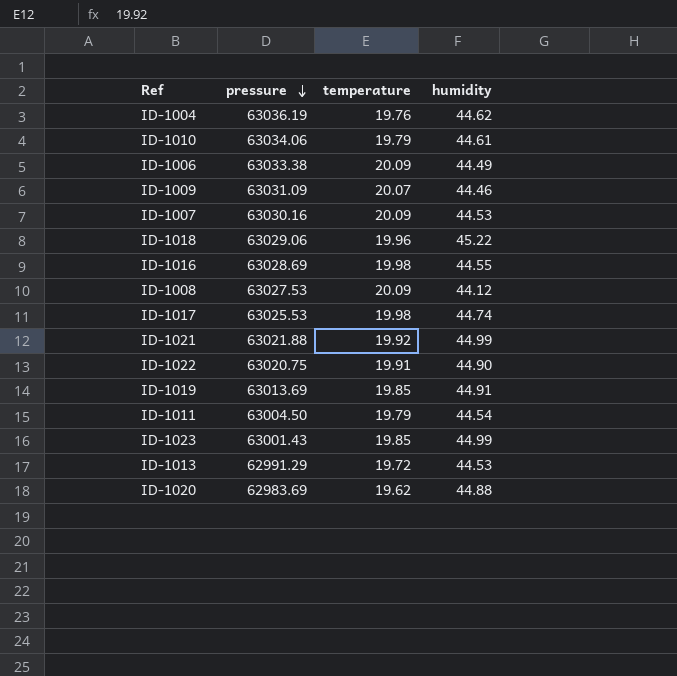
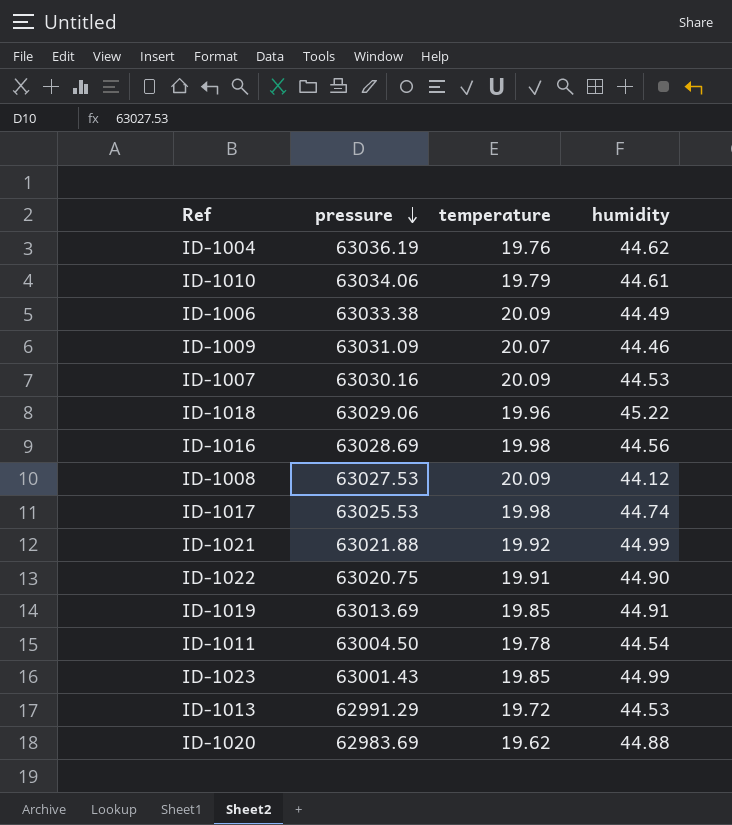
ID-1016 | humidity: 44.55 -> 44.56
ID-1011 | temperature: 19.79 -> 19.78

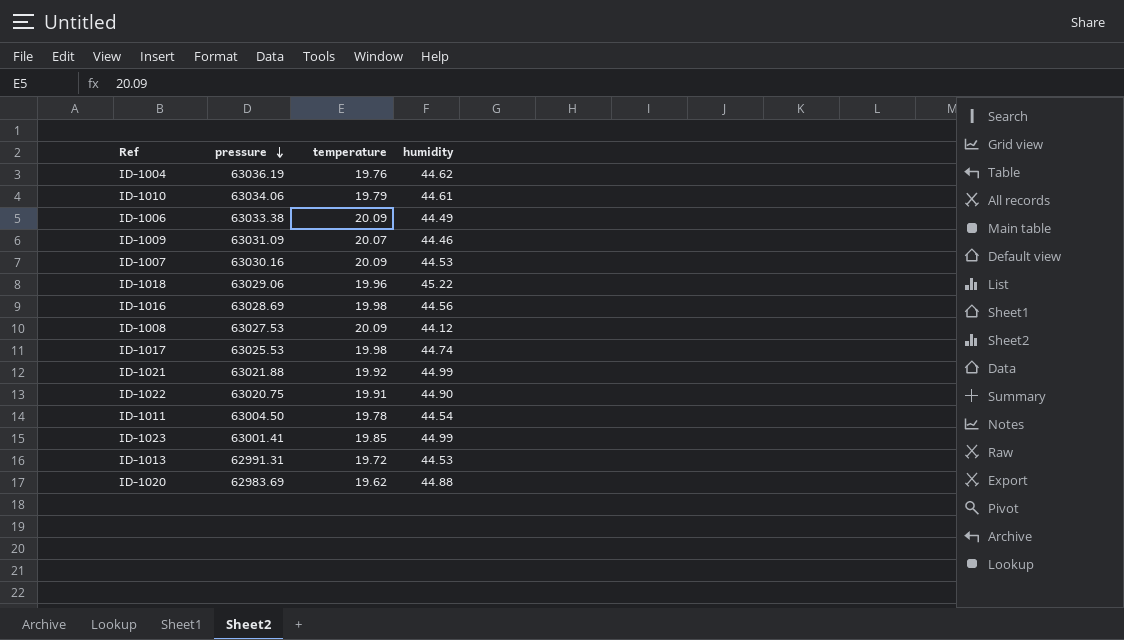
row ID-1019: 63013.69 | 19.85 | 44.91 -> none
ID-1023 | pressure: 63001.43 -> 63001.41
ID-1013 | pressure: 62991.29 -> 62991.31

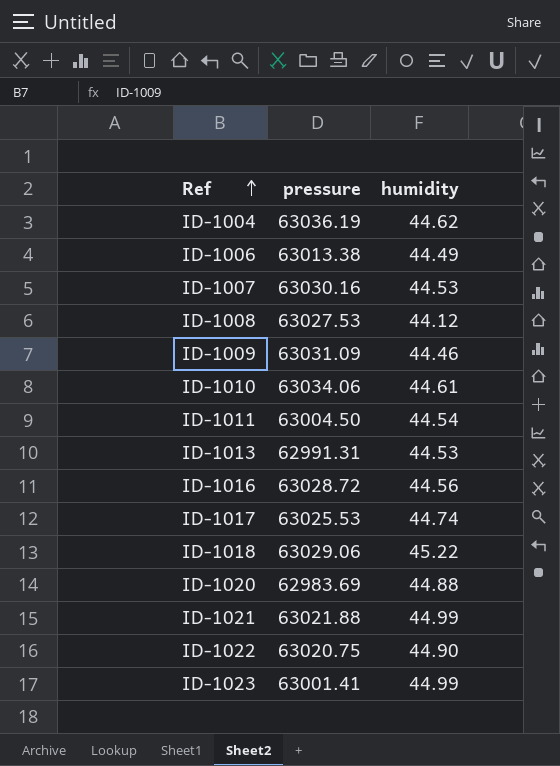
row order: pressure descending -> Ref ascending
column temperature | position: 3 -> none
ID-1006 | pressure: 63033.38 -> 63013.38
ID-1016 | pressure: 63028.69 -> 63028.72

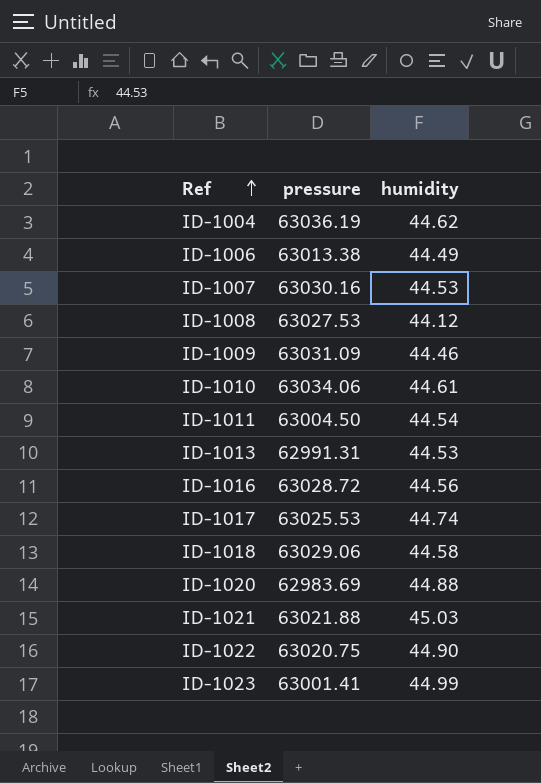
ID-1018 | humidity: 45.22 -> 44.58
ID-1021 | humidity: 44.99 -> 45.03

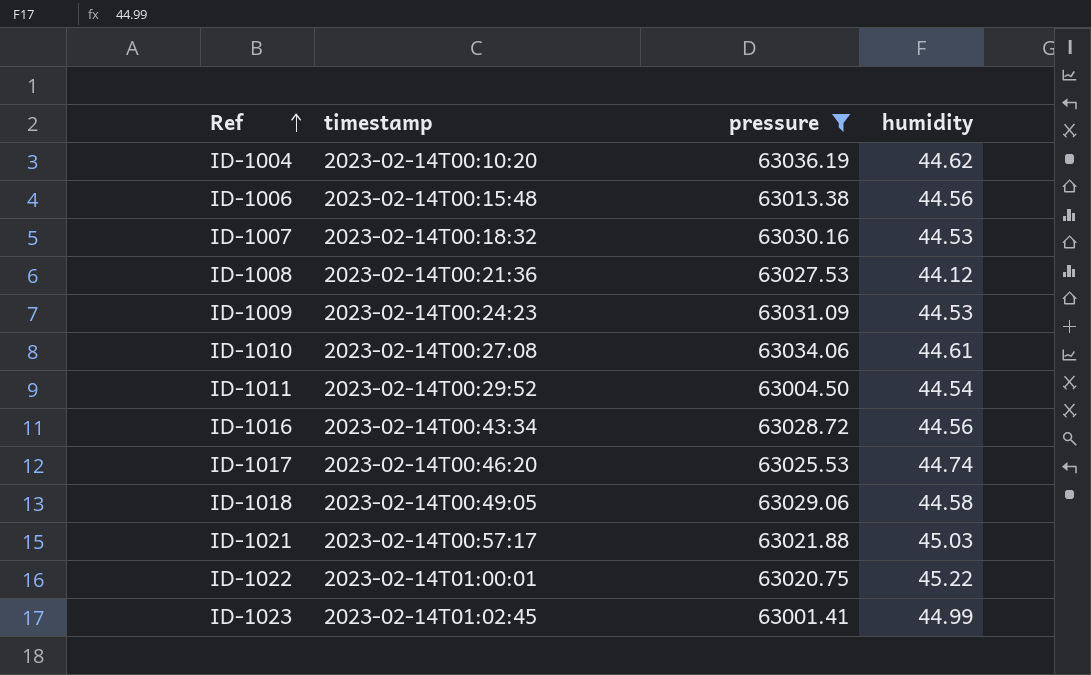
filter: none -> pressure >= 63001.41
column timestamp | position: none -> 2
ID-1006 | humidity: 44.49 -> 44.56
ID-1009 | humidity: 44.46 -> 44.53
ID-1022 | humidity: 44.90 -> 45.22

